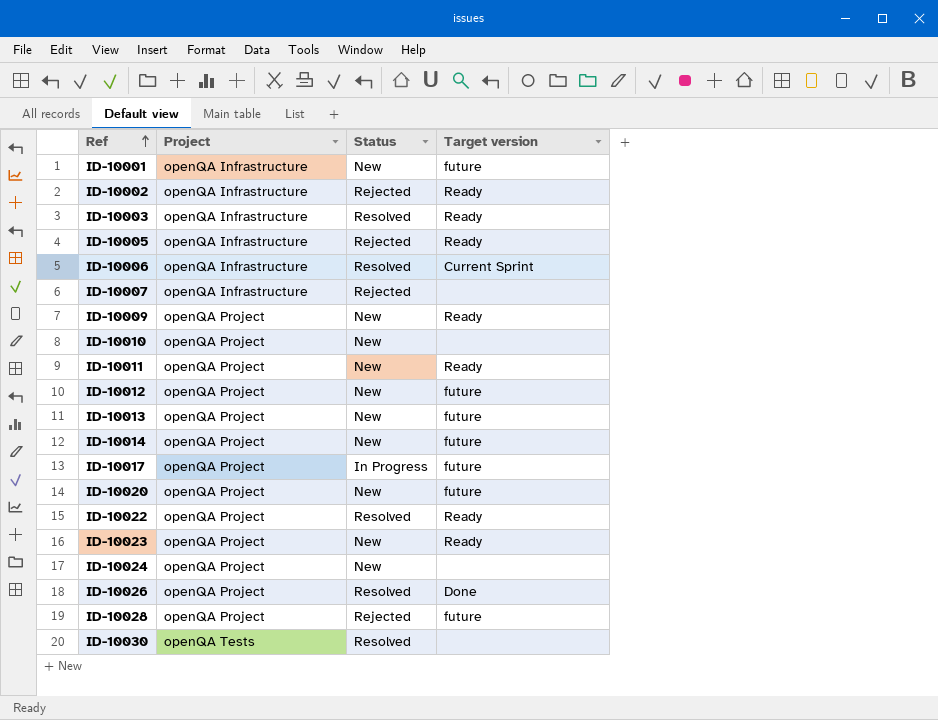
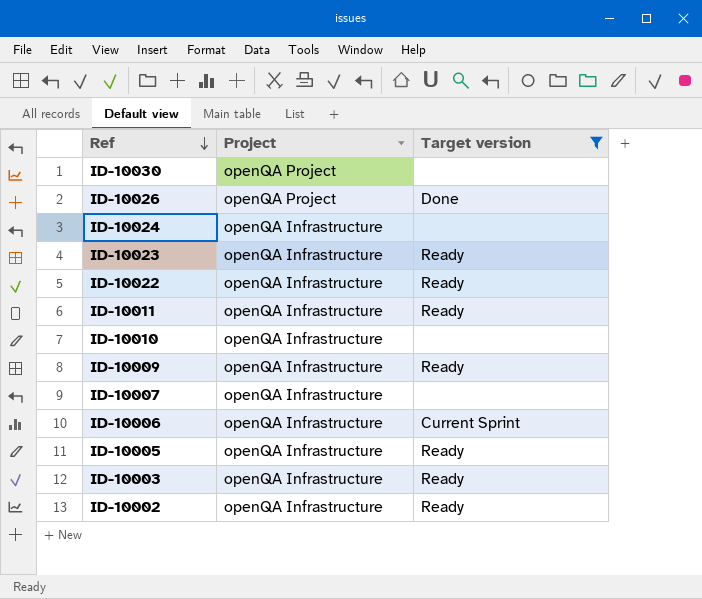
filter: none -> Target version != future
row order: Ref ascending -> Ref descending
column Status | position: 3 -> none
ID-10030 | Project: openQA Tests -> openQA Project
ID-10024 | Project: openQA Project -> openQA Infrastructure
ID-10023 | Project: openQA Project -> openQA Infrastructure
ID-10022 | Project: openQA Project -> openQA Infrastructure
ID-10011 | Project: openQA Project -> openQA Infrastructure
ID-10010 | Project: openQA Project -> openQA Infrastructure
ID-10009 | Project: openQA Project -> openQA Infrastructure

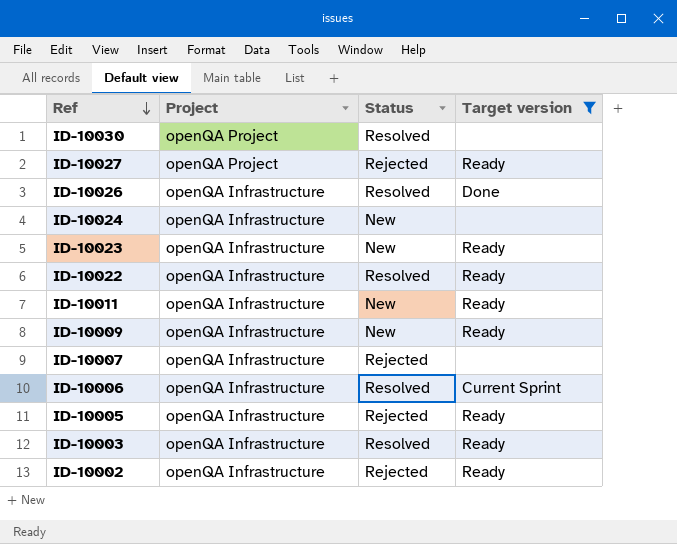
column Status | position: none -> 3
row ID-10010: openQA Infrastructure | none -> none
row ID-10027: none -> openQA Project | Rejected | Ready
ID-10026 | Project: openQA Project -> openQA Infrastructure

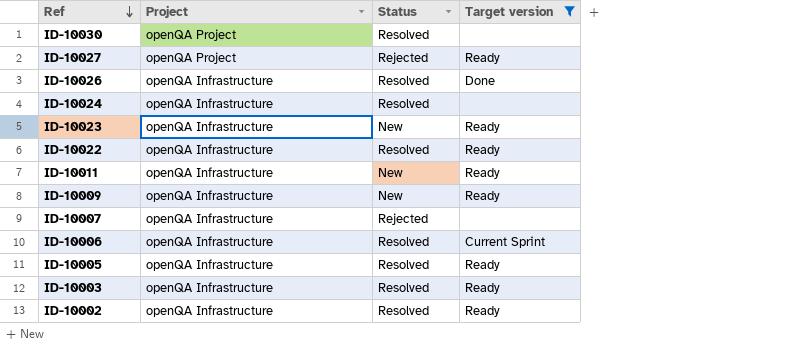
ID-10024 | Status: New -> Resolved
ID-10005 | Status: Rejected -> Resolved
ID-10002 | Status: Rejected -> Resolved

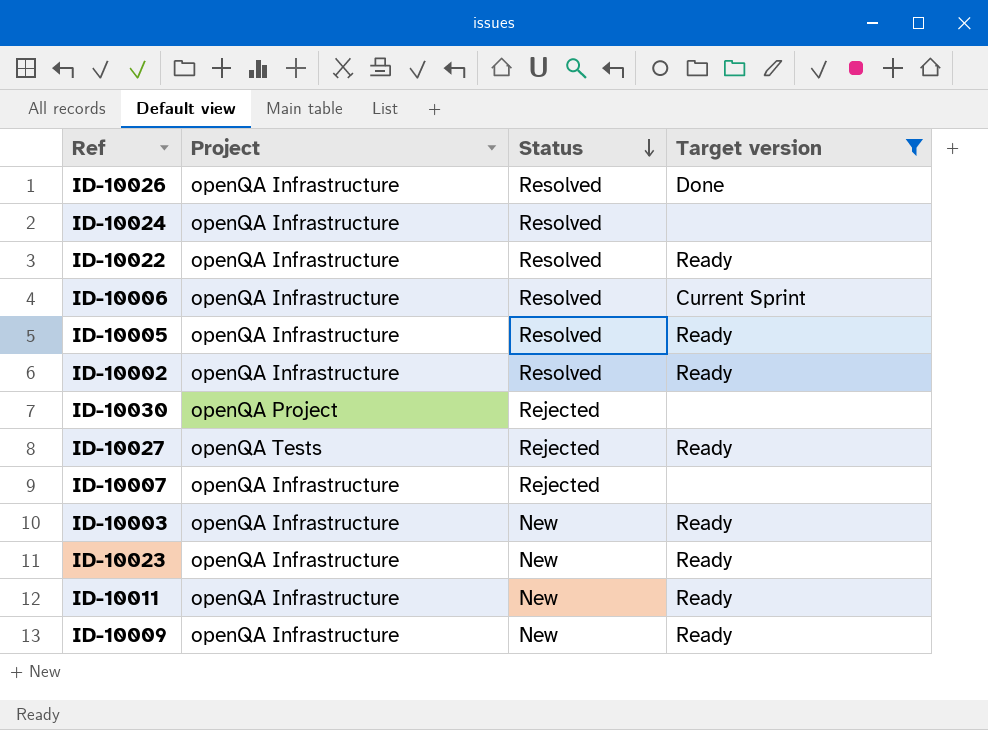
row order: Ref descending -> Status descending
ID-10030 | Status: Resolved -> Rejected
ID-10027 | Project: openQA Project -> openQA Tests
ID-10003 | Status: Resolved -> New

